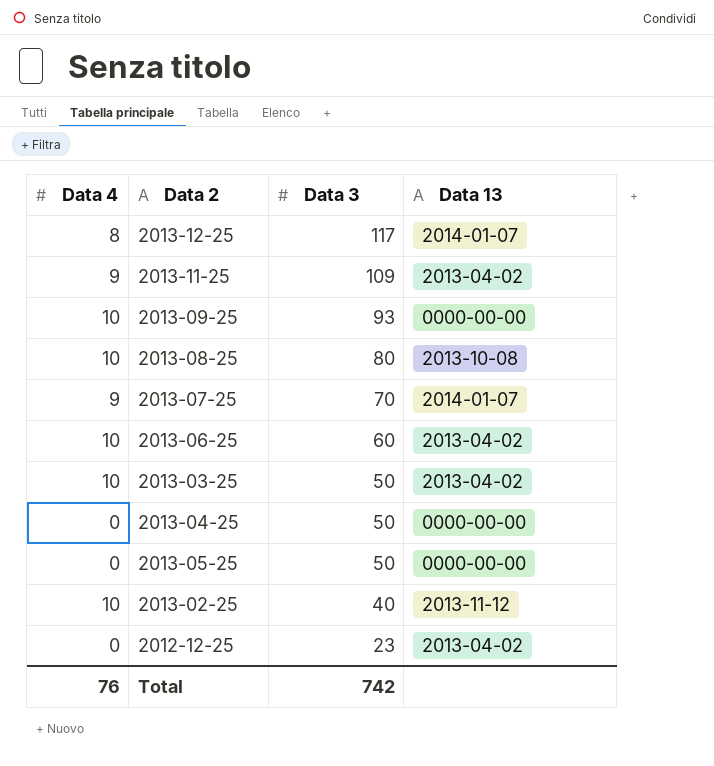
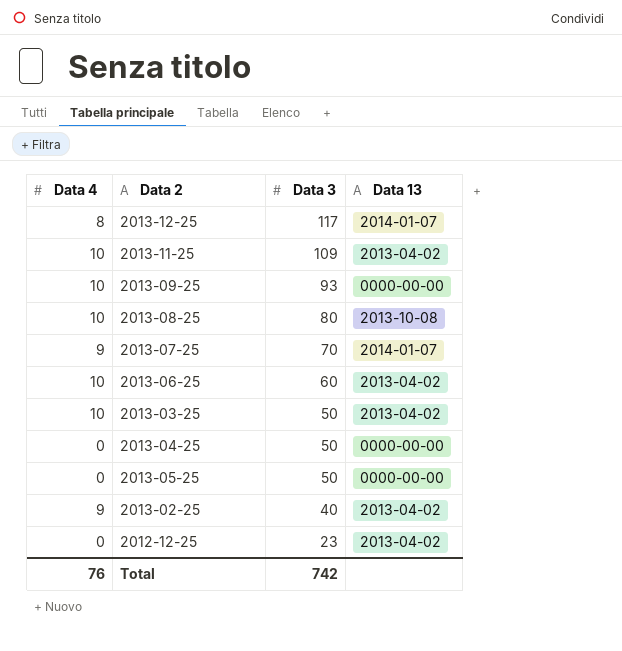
2013-11-25 | Data 4: 9 -> 10
2013-02-25 | Data 4: 10 -> 9
2013-02-25 | Data 13: 2013-11-12 -> 2013-04-02

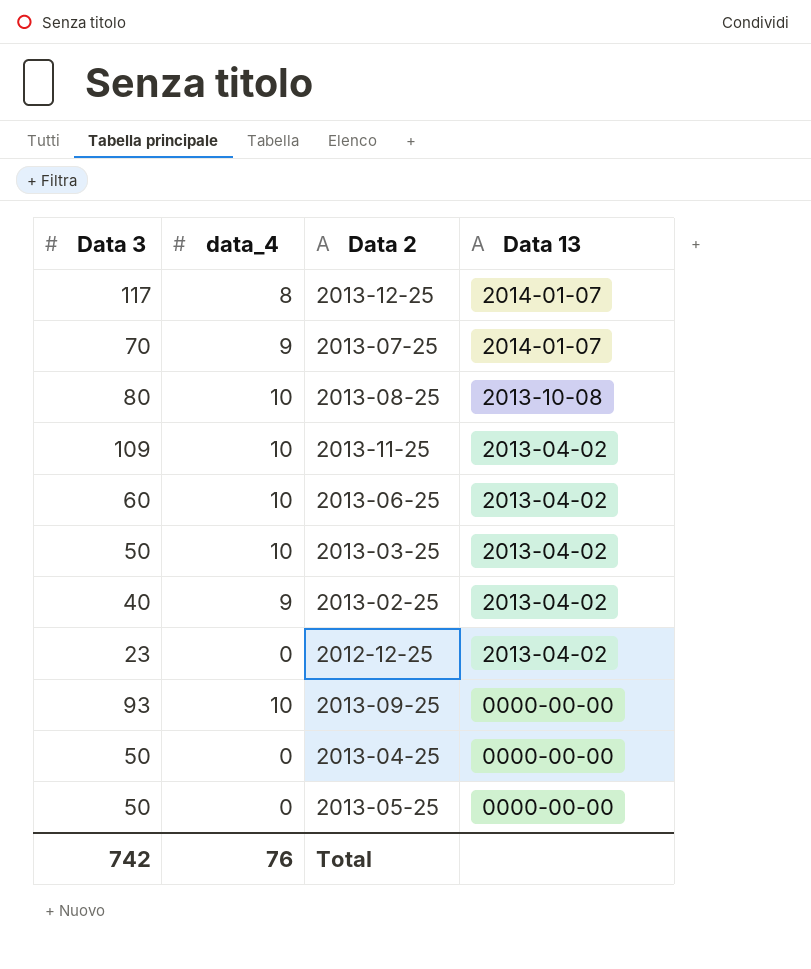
row order: Data 3 descending -> Data 13 descending
column Data 3 | position: 3 -> 1
column name: Data 4 -> data_4

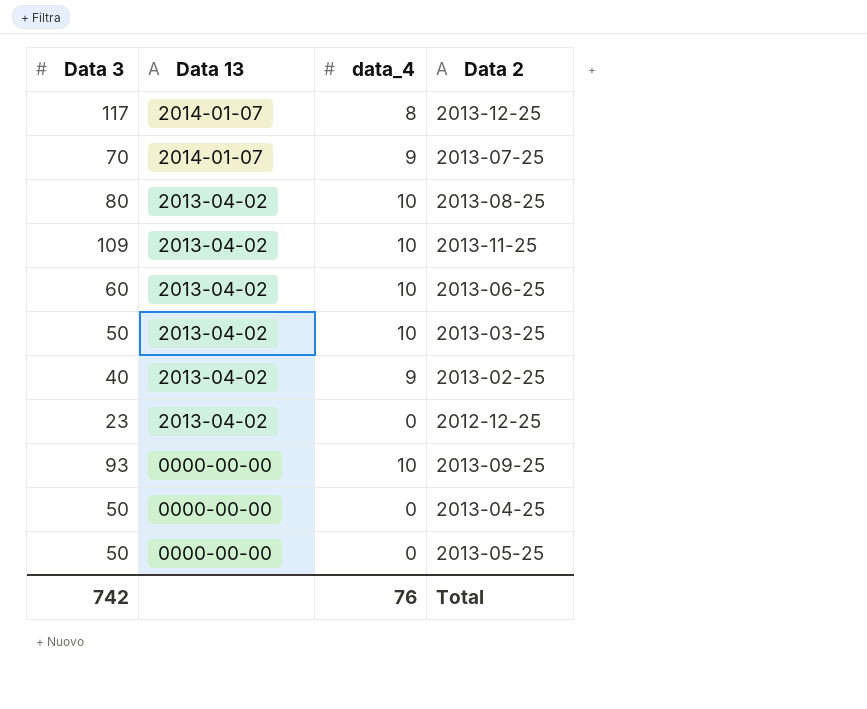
column Data 13 | position: 4 -> 2
2013-08-25 | Data 13: 2013-10-08 -> 2013-04-02

